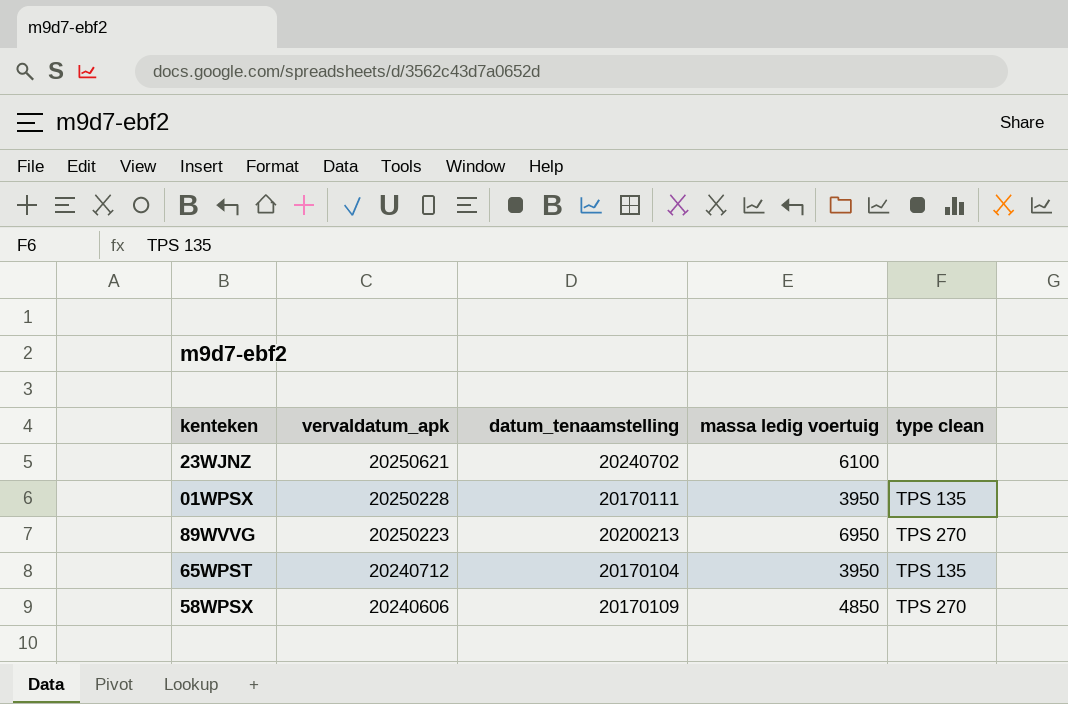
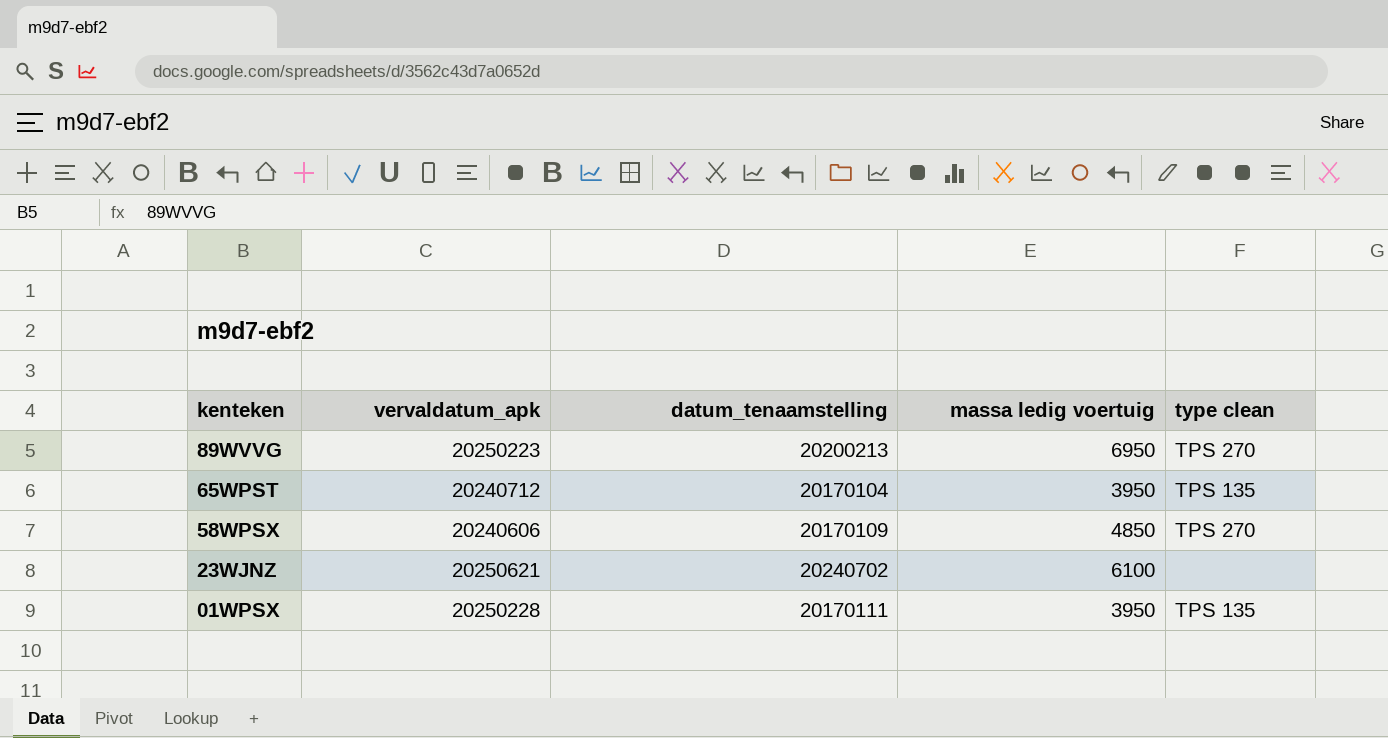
row order: vervaldatum_apk descending -> kenteken descending

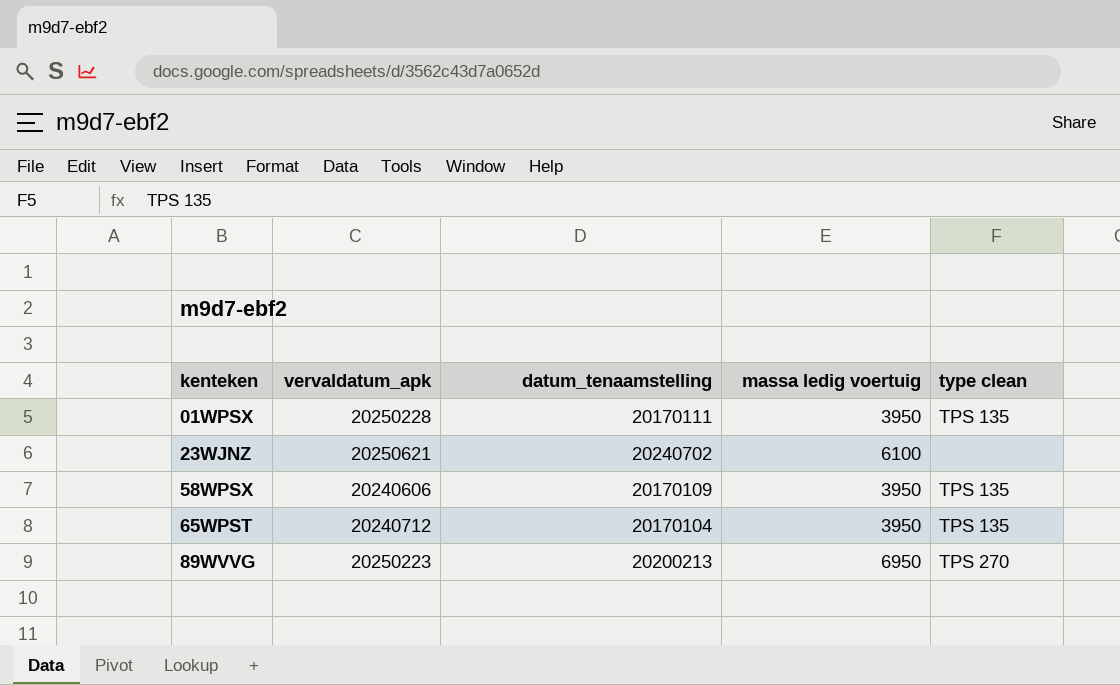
row order: kenteken descending -> kenteken ascending
58WPSX | massa ledig voertuig: 4850 -> 3950
58WPSX | type clean: TPS 270 -> TPS 135

